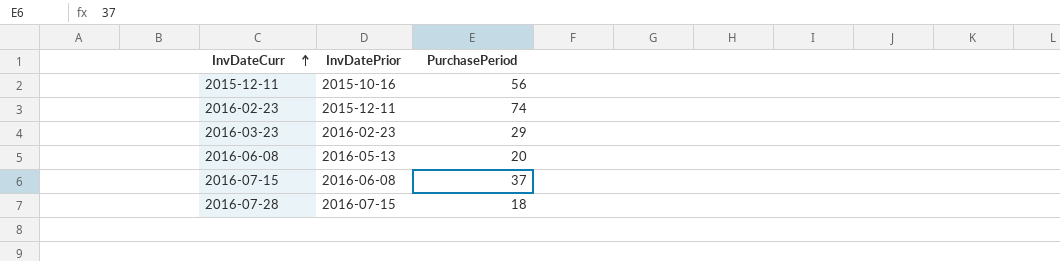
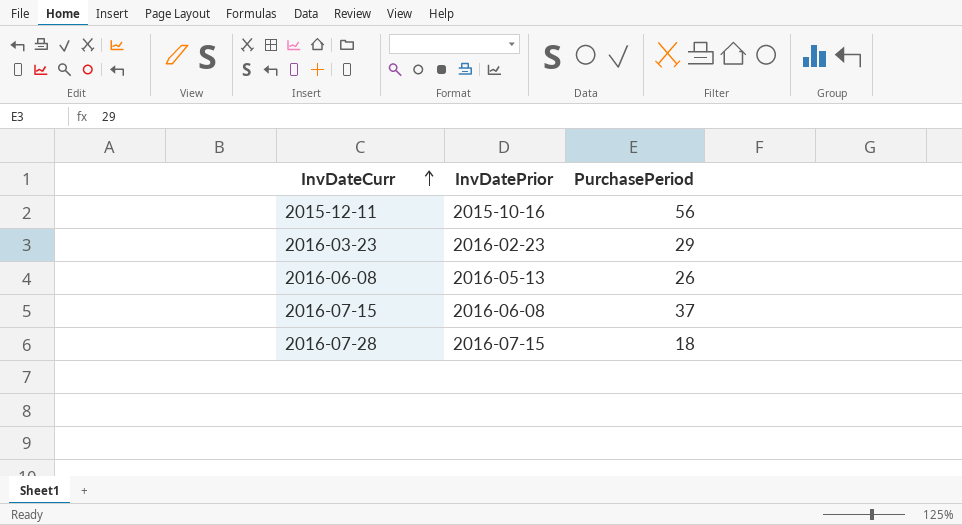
row 2016-02-23: 2015-12-11 | 74 -> none
2016-06-08 | PurchasePeriod: 20 -> 26

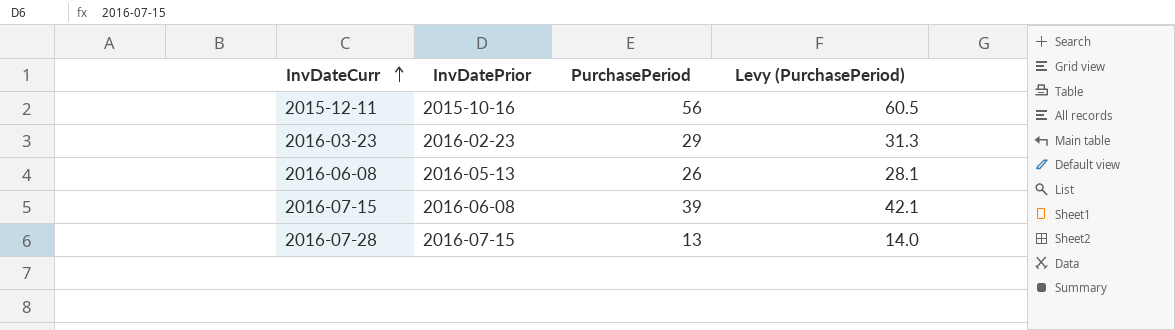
column Levy (PurchasePeriod) | formula: none -> [PurchasePeriod] * 1.08
2016-07-15 | PurchasePeriod: 37 -> 39
2016-07-28 | PurchasePeriod: 18 -> 13

